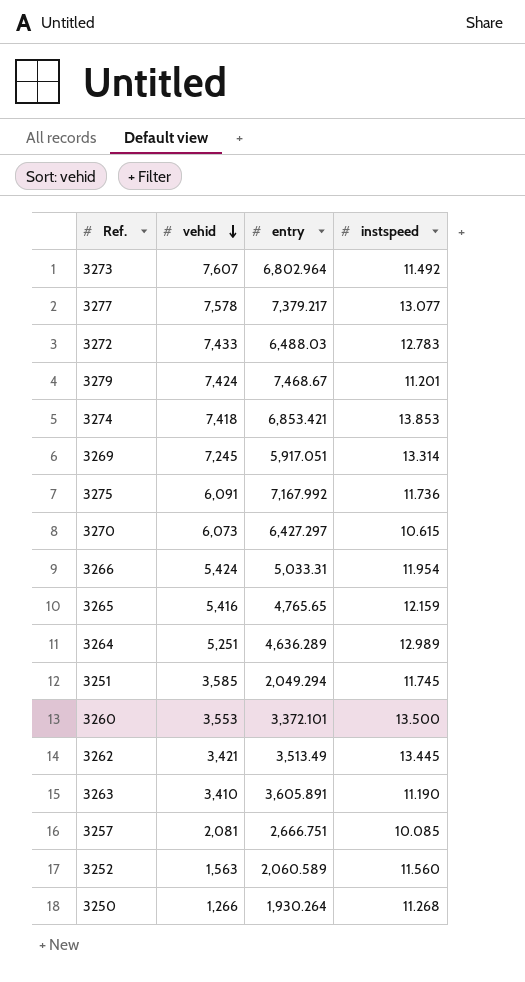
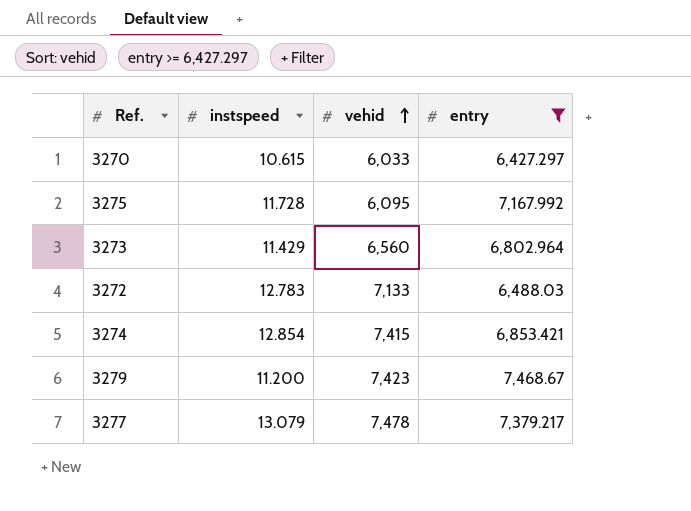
filter: none -> entry >= 6,427.297
row order: vehid descending -> vehid ascending
column instspeed | position: 4 -> 2
3270 | vehid: 6,073 -> 6,033
3275 | instspeed: 11.736 -> 11.728
3275 | vehid: 6,091 -> 6,095
3273 | instspeed: 11.492 -> 11.429
3273 | vehid: 7,607 -> 6,560
3272 | vehid: 7,433 -> 7,133
3274 | instspeed: 13.853 -> 12.854
3274 | vehid: 7,418 -> 7,415
3279 | instspeed: 11.201 -> 11.200
3279 | vehid: 7,424 -> 7,423
3277 | instspeed: 13.077 -> 13.079
3277 | vehid: 7,578 -> 7,478

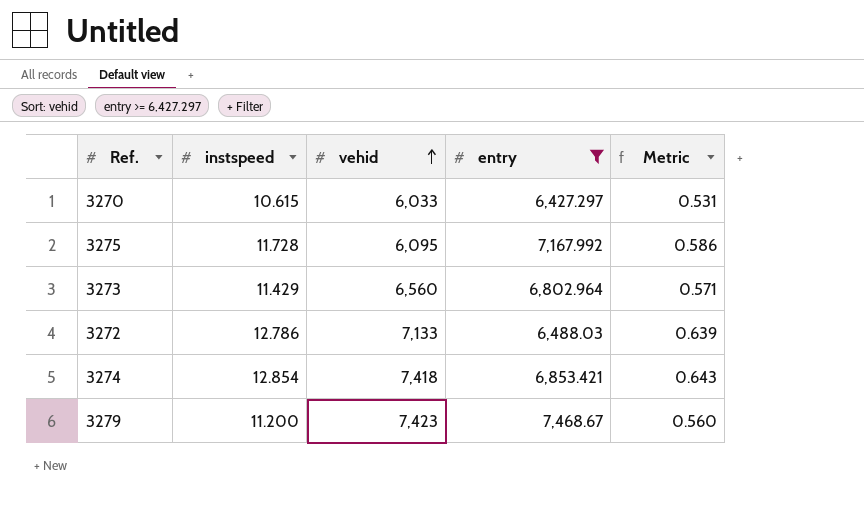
column Metric | formula: none -> [instspeed] * 0.05
row 3277: 13.079 | 7,478 | 7,379.217 -> none
3272 | instspeed: 12.783 -> 12.786
3274 | vehid: 7,415 -> 7,418

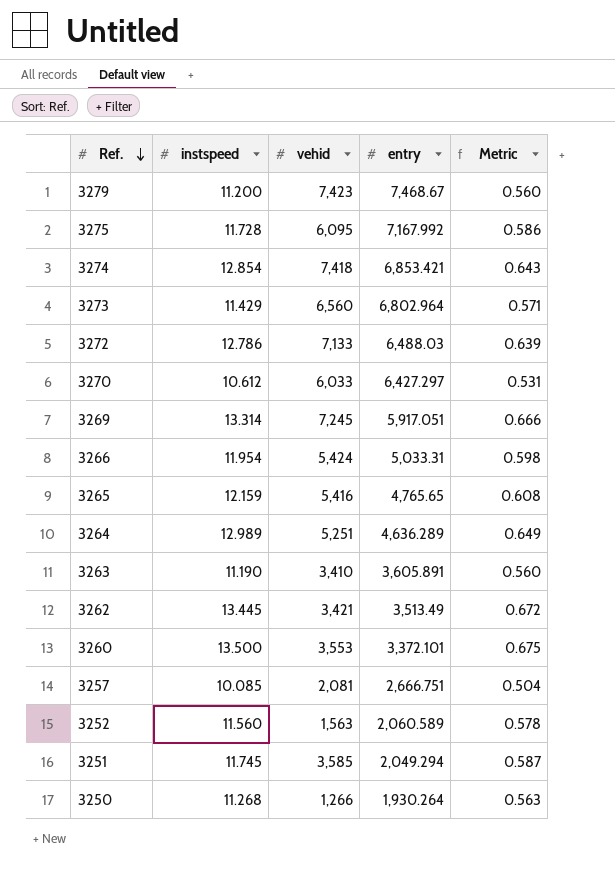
filter: entry >= 6,427.297 -> none
row order: vehid ascending -> Ref. descending
3270 | instspeed: 10.615 -> 10.612

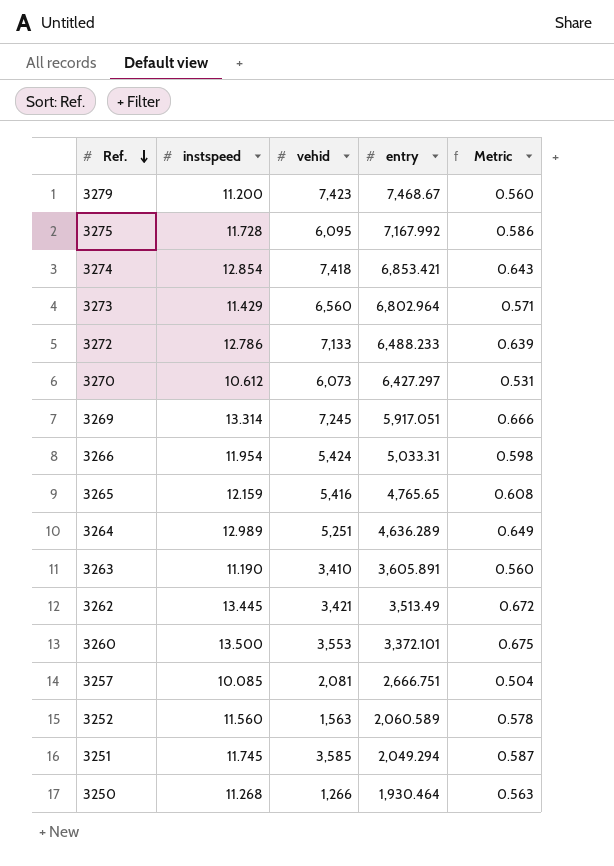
3272 | entry: 6,488.03 -> 6,488.233
3270 | vehid: 6,033 -> 6,073
3250 | entry: 1,930.264 -> 1,930.464

